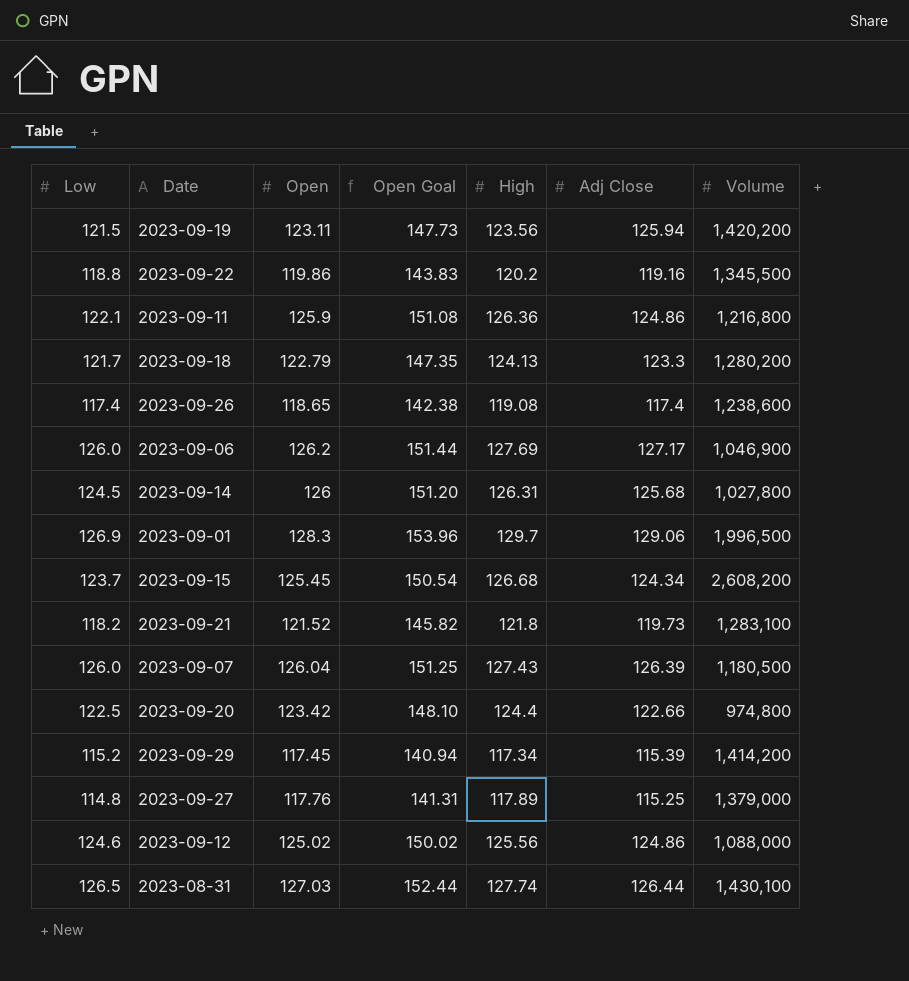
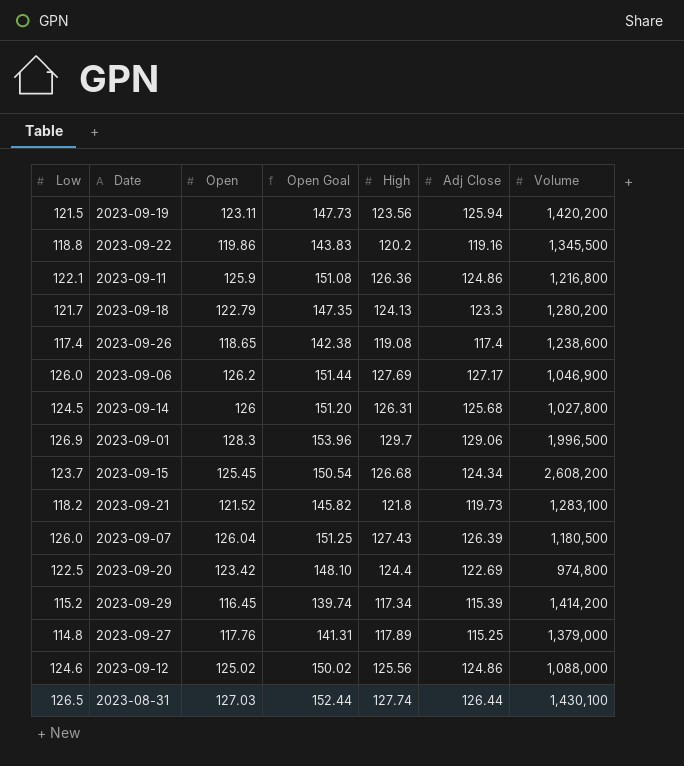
2023-09-20 | Adj Close: 122.66 -> 122.69
2023-09-29 | Open: 117.45 -> 116.45
2023-09-29 | Open Goal: 140.94 -> 139.74

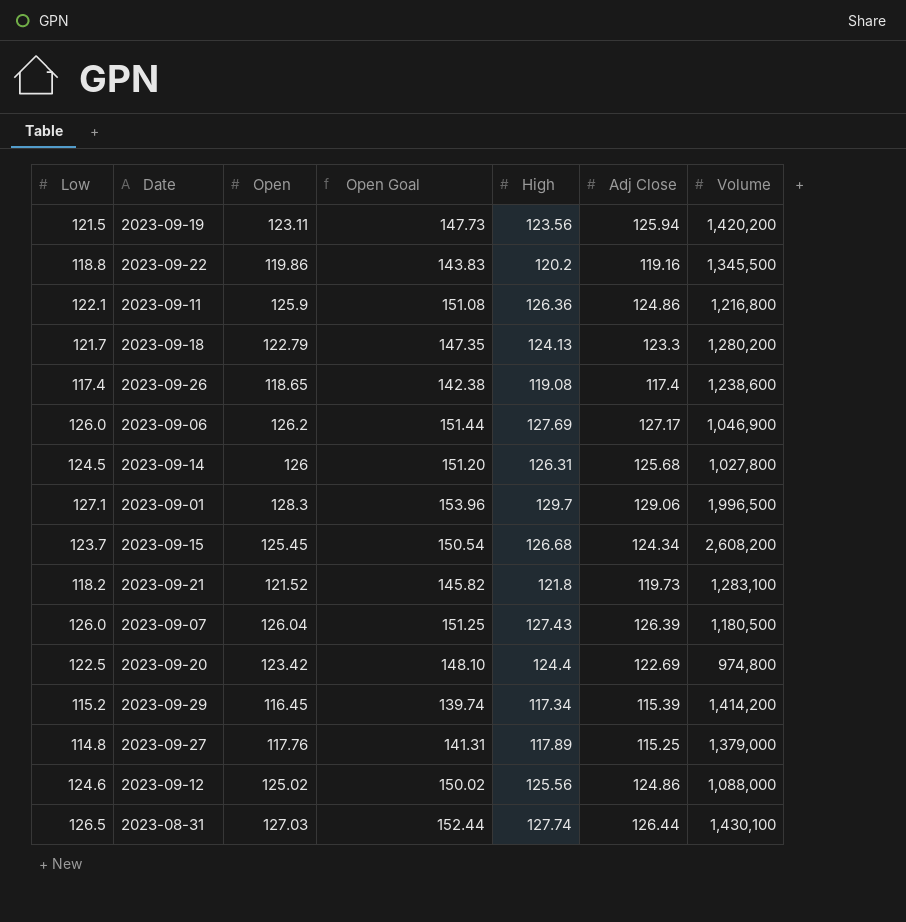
2023-09-01 | Low: 126.9 -> 127.1

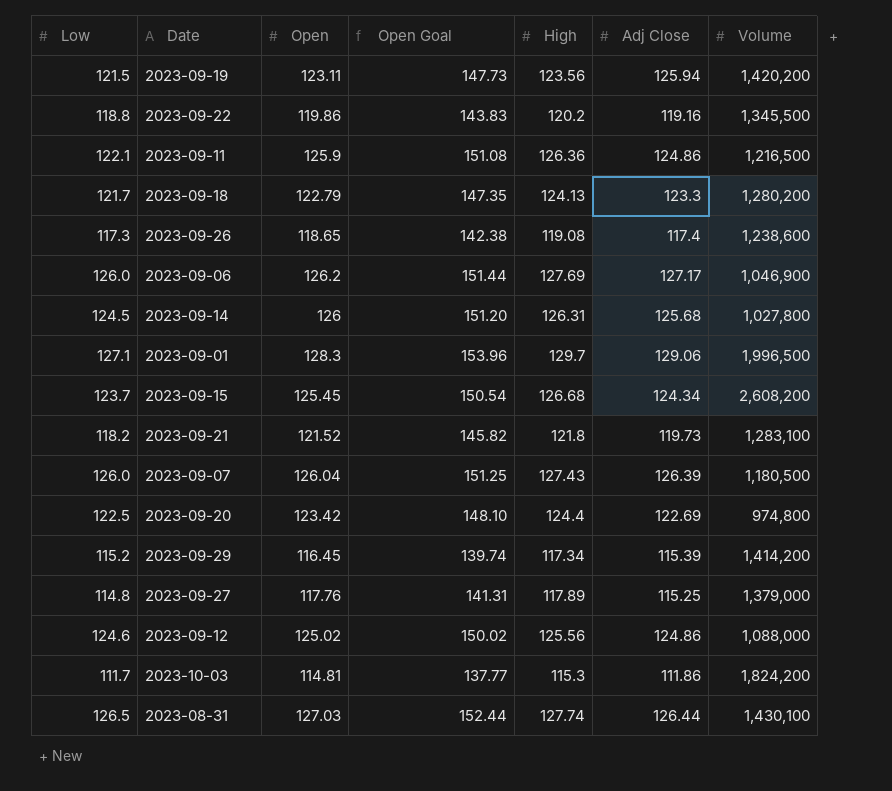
2023-09-11 | Volume: 1,216,800 -> 1,216,500
2023-09-26 | Low: 117.4 -> 117.3
row 2023-10-03: none -> 111.7 | 114.81 | 137.77 | 115.3 | 111.86 | 1,824,200

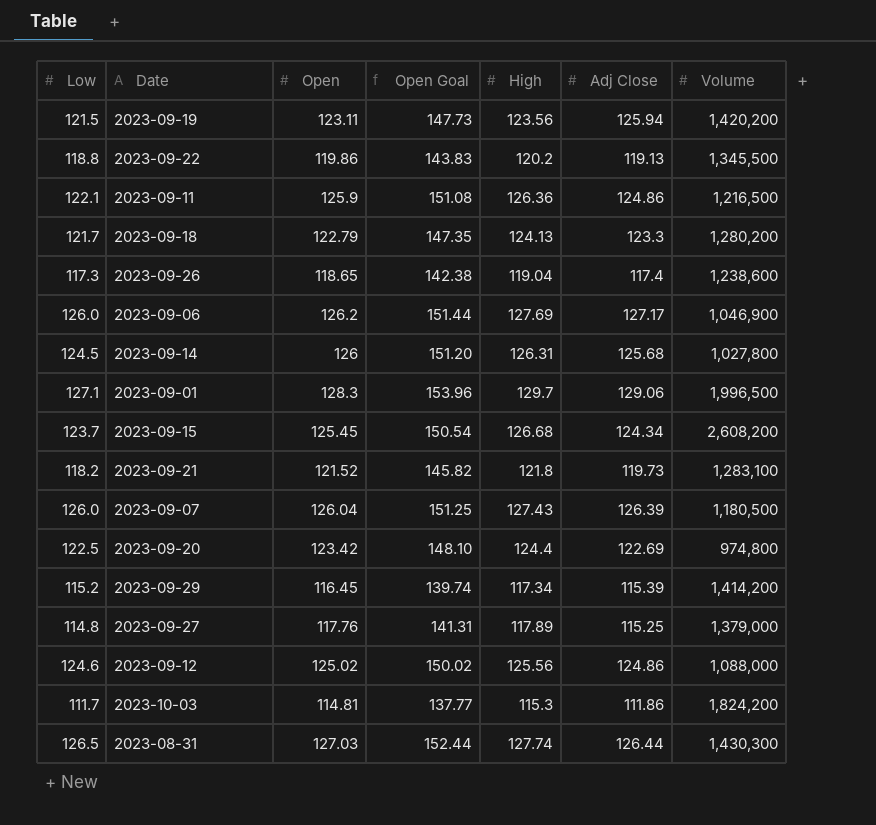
2023-09-22 | Adj Close: 119.16 -> 119.13
2023-09-26 | High: 119.08 -> 119.04
2023-08-31 | Volume: 1,430,100 -> 1,430,300

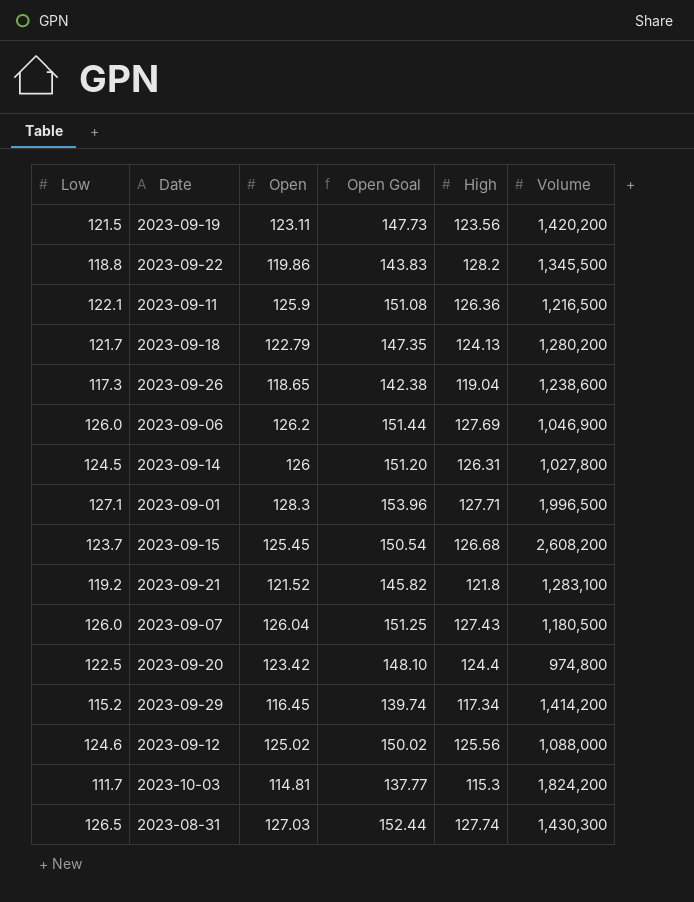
column Adj Close | position: 6 -> none
row 2023-09-27: 114.8 | 117.76 | 141.31 | 117.89 | 115.25 | 1,379,000 -> none
2023-09-22 | High: 120.2 -> 128.2
2023-09-01 | High: 129.7 -> 127.71
2023-09-21 | Low: 118.2 -> 119.2

